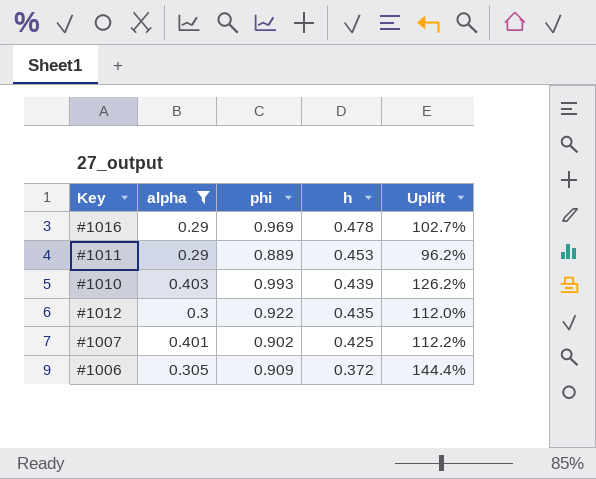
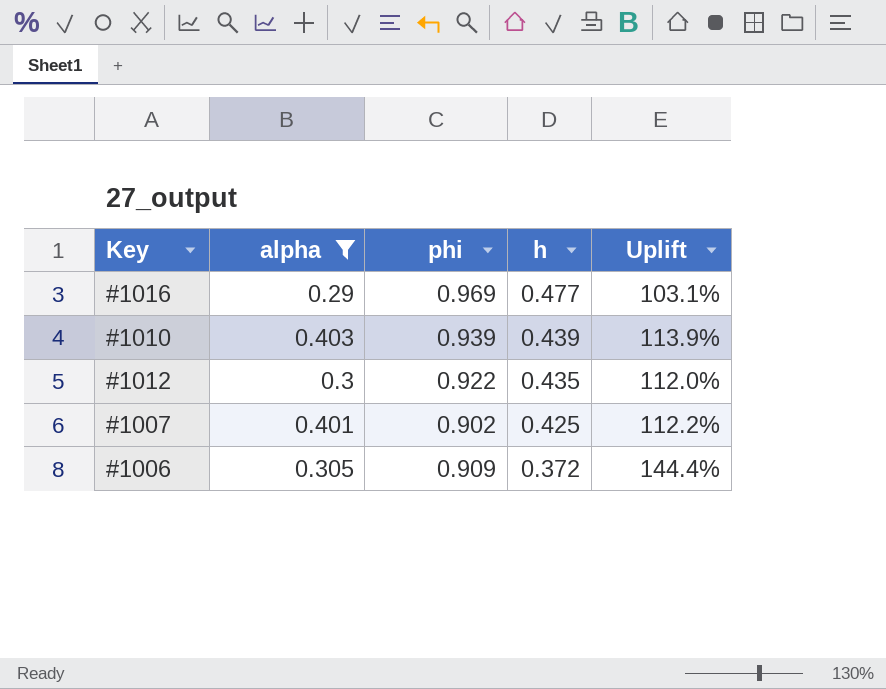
row #1011: 0.29 | 0.889 | 0.453 | 96.2% -> none
#1016 | h: 0.478 -> 0.477
#1016 | Uplift: 102.7% -> 103.1%
#1010 | phi: 0.993 -> 0.939
#1010 | Uplift: 126.2% -> 113.9%

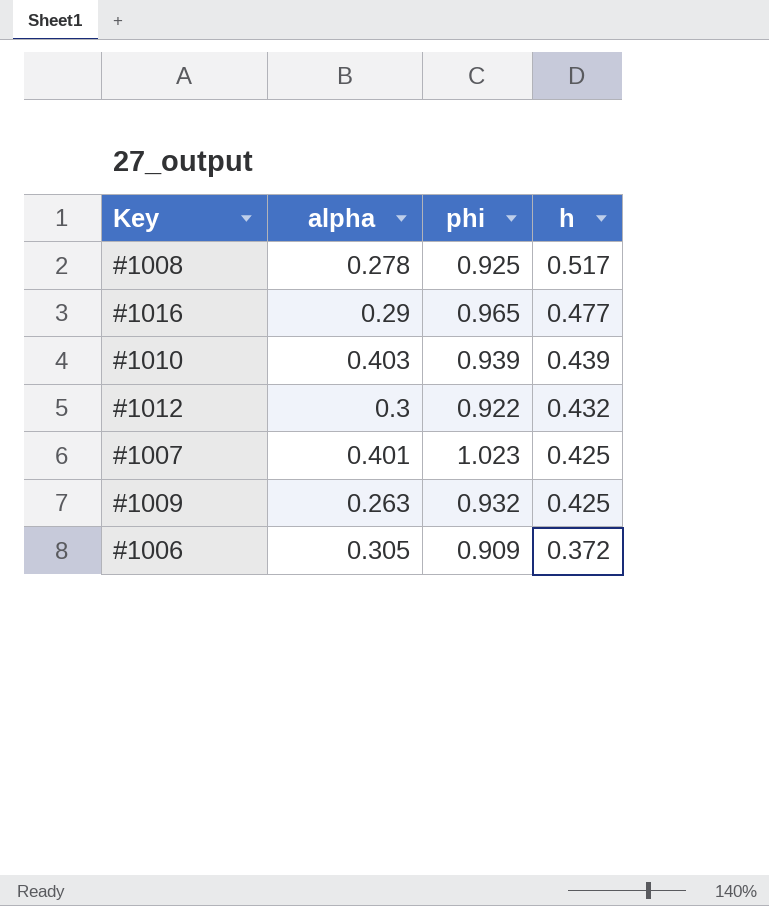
filter: alpha >= 0.29 -> none
column Uplift | formula: ([phi] - [h]) / [h] -> none
#1016 | phi: 0.969 -> 0.965
#1012 | h: 0.435 -> 0.432
#1007 | phi: 0.902 -> 1.023

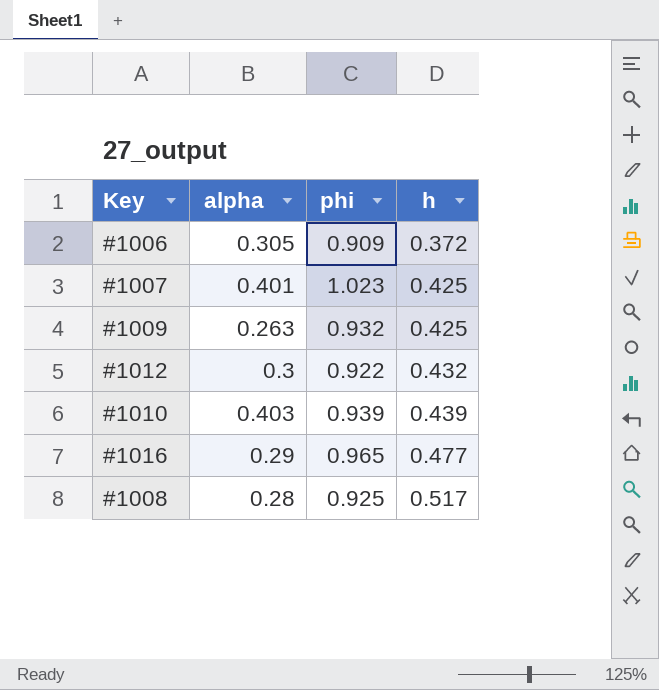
row order: h descending -> h ascending
#1008 | alpha: 0.278 -> 0.28

